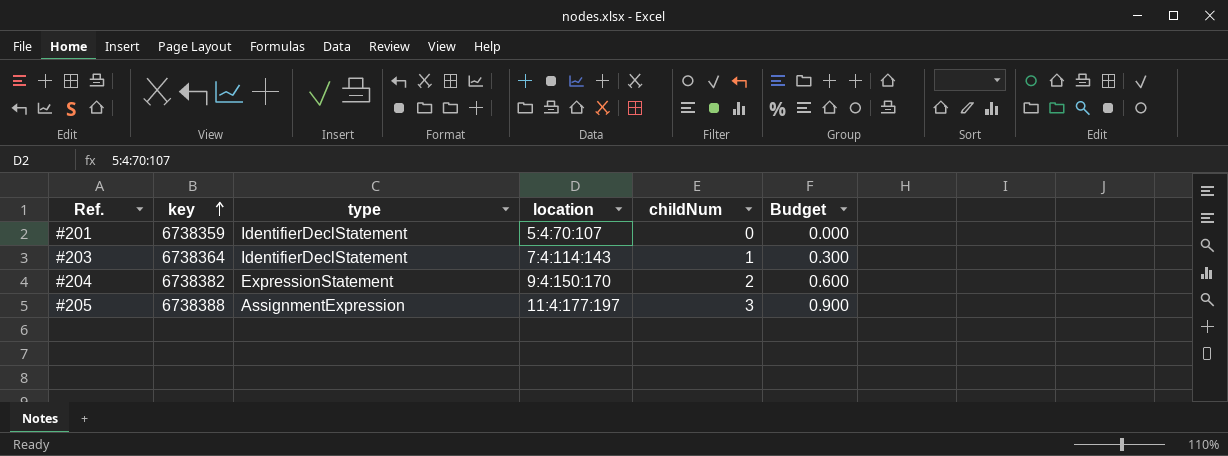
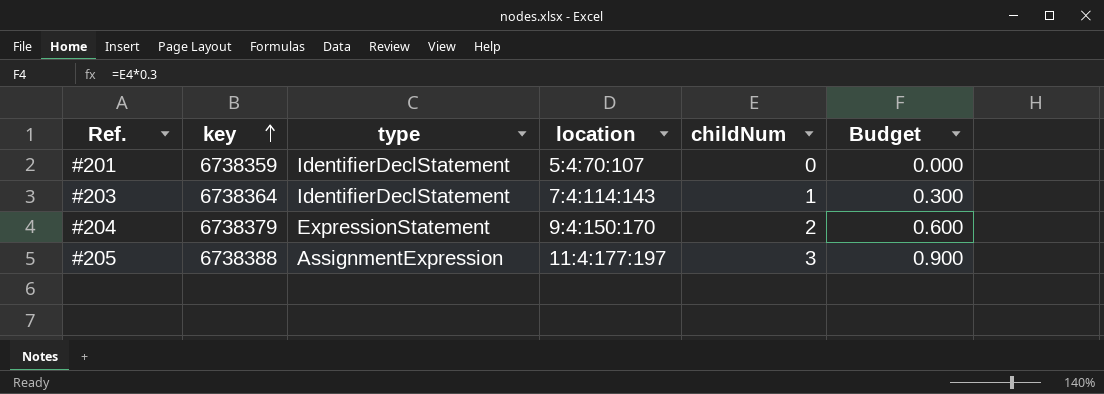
#204 | key: 6738382 -> 6738379

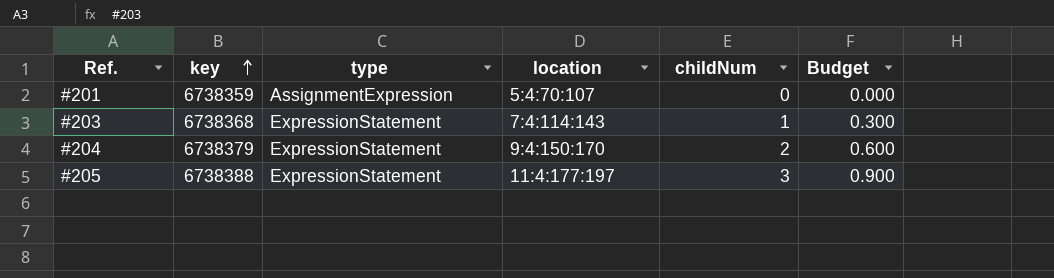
#201 | type: IdentifierDeclStatement -> AssignmentExpression
#203 | key: 6738364 -> 6738368
#203 | type: IdentifierDeclStatement -> ExpressionStatement
#205 | type: AssignmentExpression -> ExpressionStatement

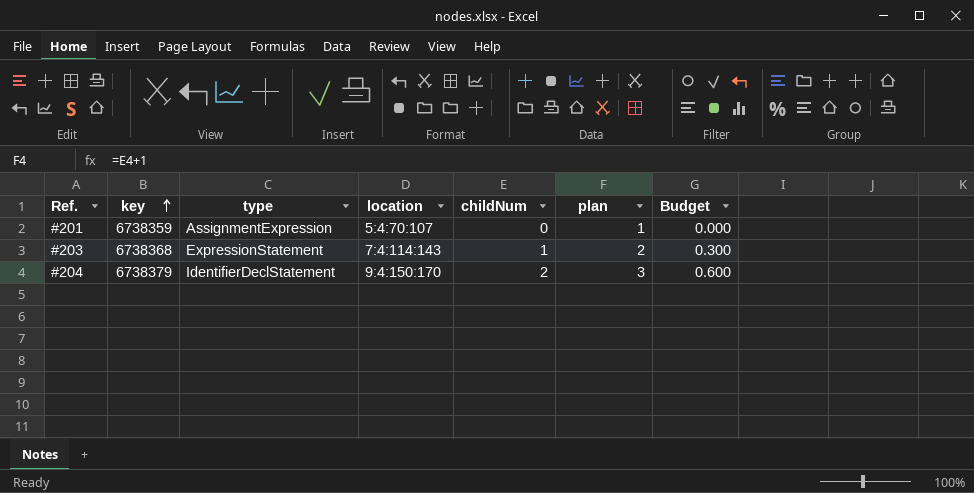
column plan | formula: none -> [childNum] + 1
row #205: 6738388 | ExpressionStatement | 11:4:177:197 | 3 | 0.900 -> none
#204 | type: ExpressionStatement -> IdentifierDeclStatement

